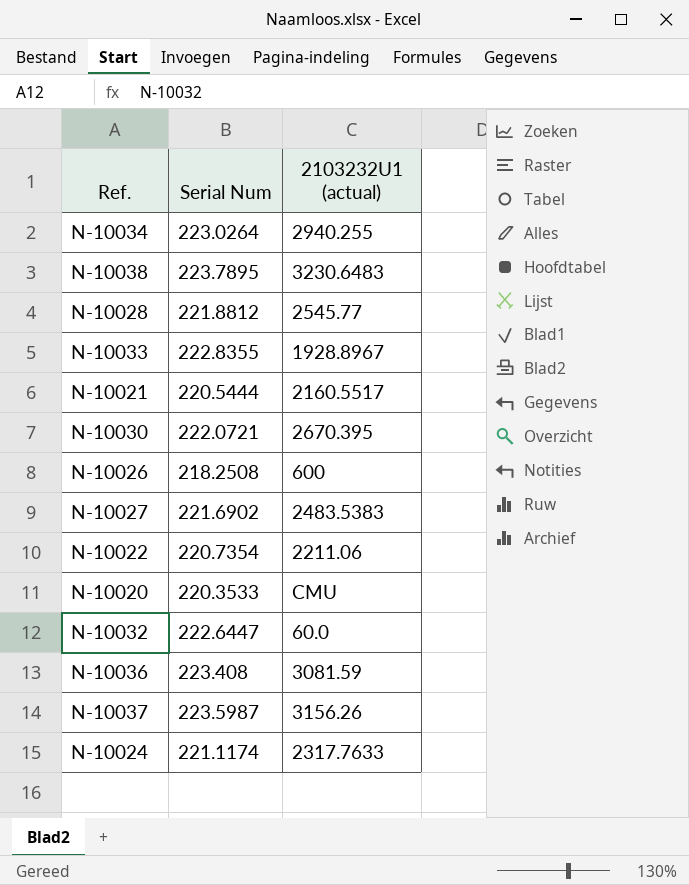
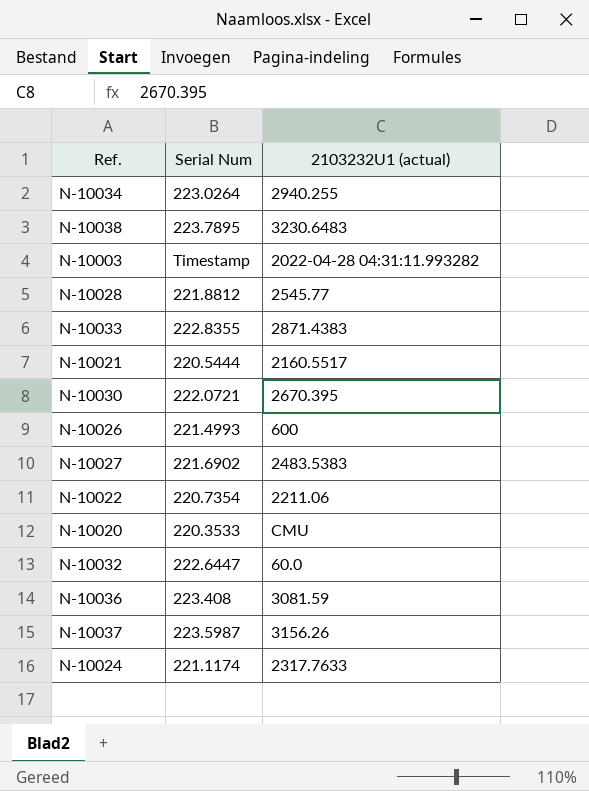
row N-10003: none -> Timestamp | 2022-04-28 04:31:11.993282
N-10033 | 2103232U1 (actual): 1928.8967 -> 2871.4383
N-10026 | Serial Num: 218.2508 -> 221.4993

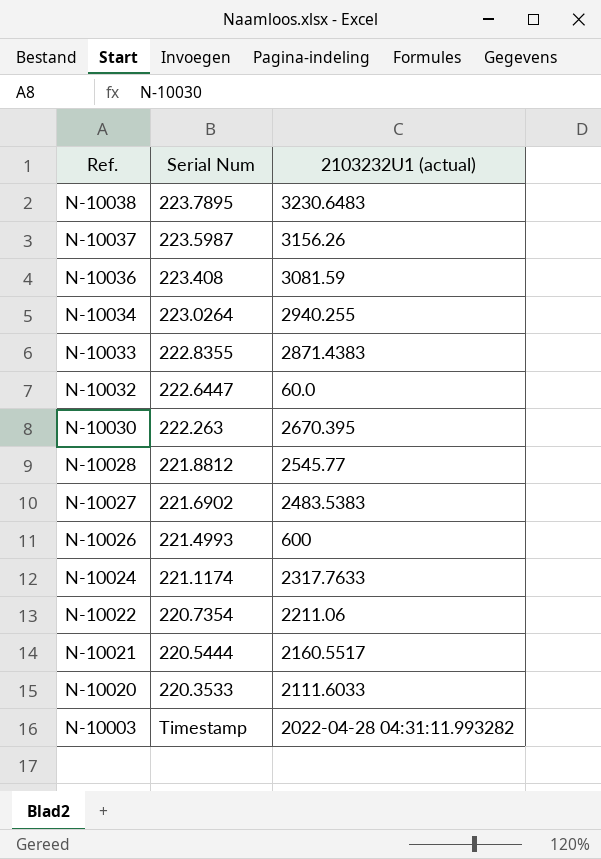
row order: none -> Ref. descending
N-10030 | Serial Num: 222.0721 -> 222.263
N-10020 | 2103232U1 (actual): CMU -> 2111.6033

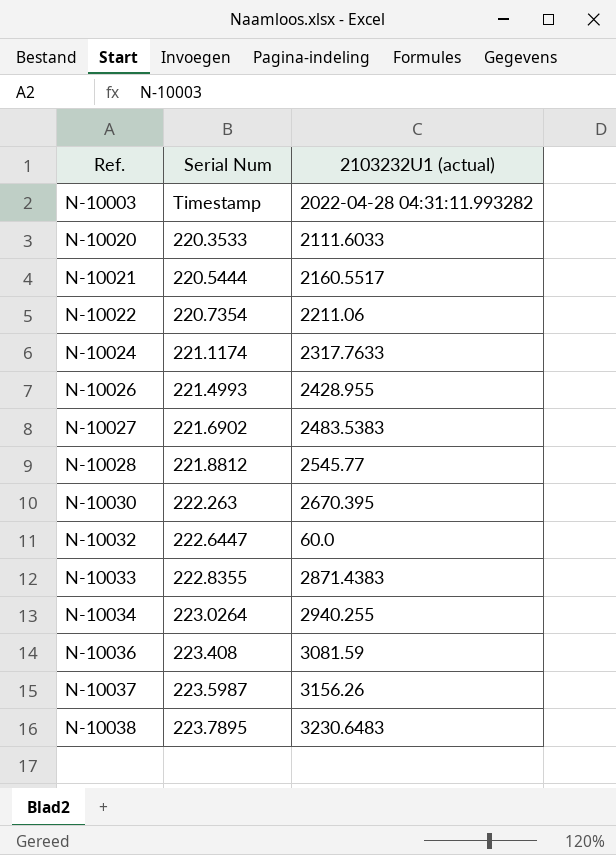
row order: Ref. descending -> Ref. ascending
N-10026 | 2103232U1 (actual): 600 -> 2428.955

